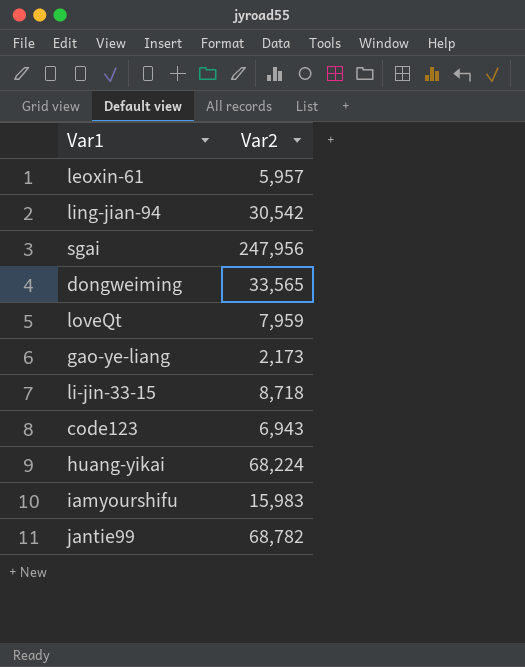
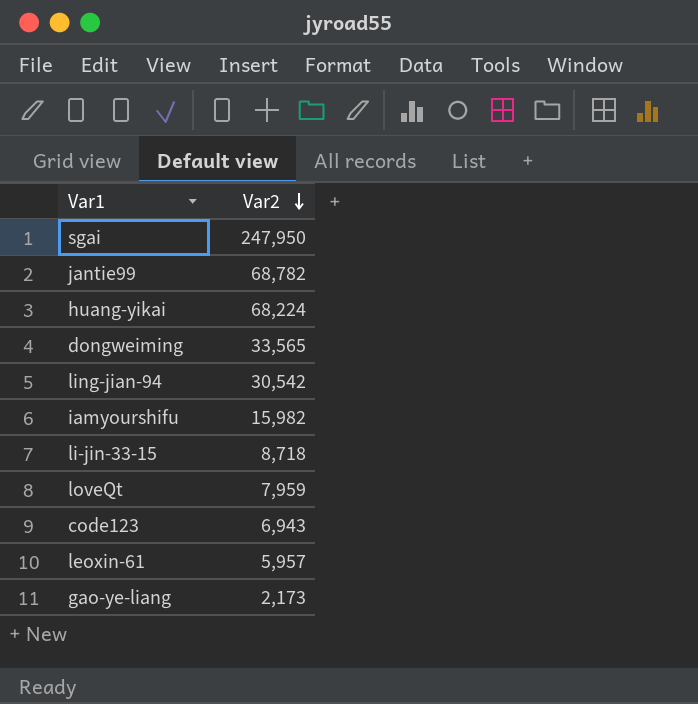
row order: none -> Var2 descending
sgai | Var2: 247,956 -> 247,950
iamyourshifu | Var2: 15,983 -> 15,982

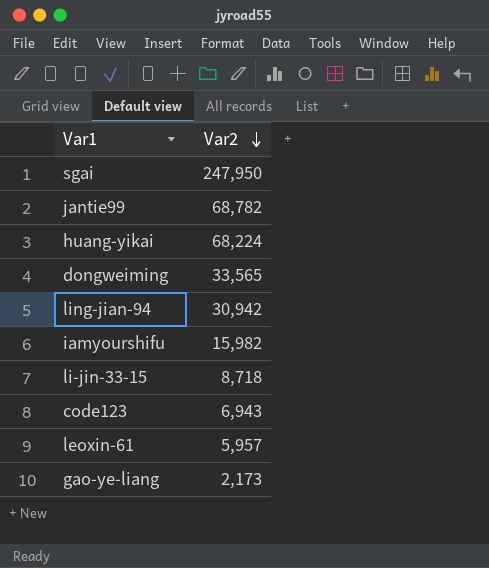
row loveQt: 7,959 -> none
ling-jian-94 | Var2: 30,542 -> 30,942

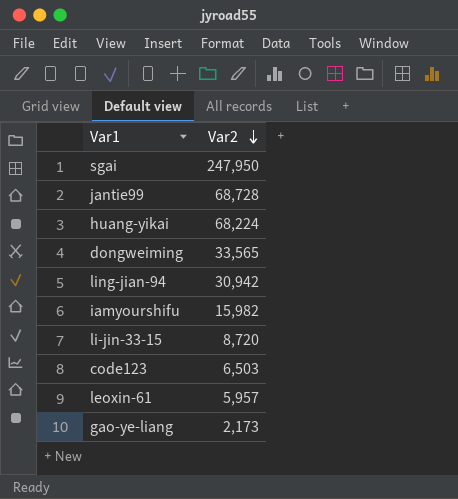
jantie99 | Var2: 68,782 -> 68,728
li-jin-33-15 | Var2: 8,718 -> 8,720
code123 | Var2: 6,943 -> 6,503

